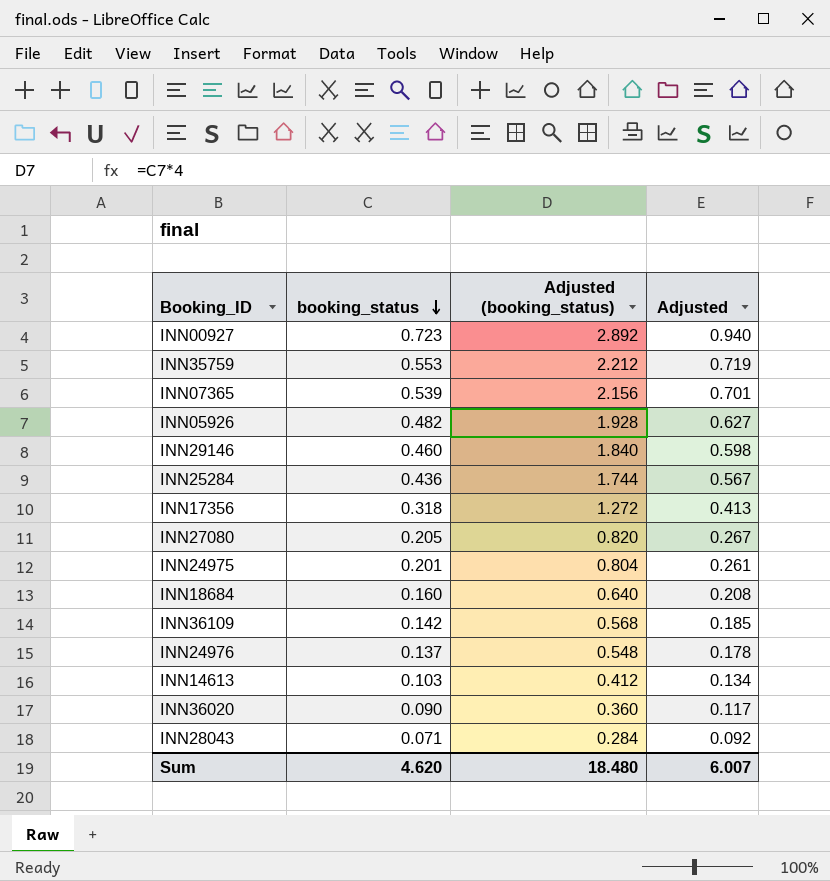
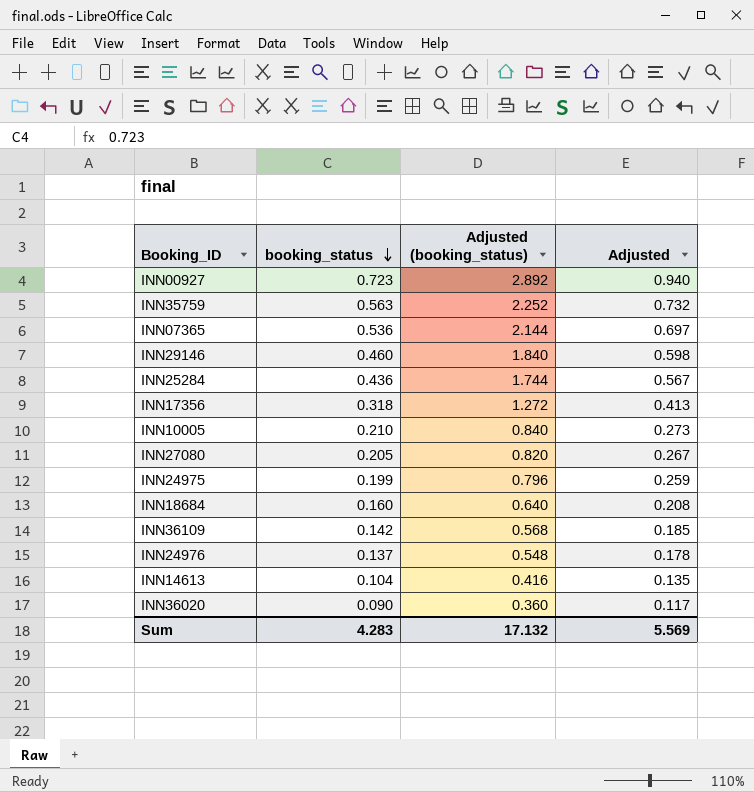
row INN05926: 0.482 | 1.928 | 0.627 -> none
row INN28043: 0.071 | 0.284 | 0.092 -> none
INN35759 | booking_status: 0.553 -> 0.563
INN35759 | Adjusted (booking_status): 2.212 -> 2.252
INN35759 | Adjusted: 0.719 -> 0.732
INN07365 | booking_status: 0.539 -> 0.536
INN07365 | Adjusted (booking_status): 2.156 -> 2.144
INN07365 | Adjusted: 0.701 -> 0.697
row INN10005: none -> 0.210 | 0.840 | 0.273
INN24975 | booking_status: 0.201 -> 0.199
INN24975 | Adjusted (booking_status): 0.804 -> 0.796
INN24975 | Adjusted: 0.261 -> 0.259
INN14613 | booking_status: 0.103 -> 0.104
INN14613 | Adjusted (booking_status): 0.412 -> 0.416
INN14613 | Adjusted: 0.134 -> 0.135
Sum | booking_status: 4.620 -> 4.283
Sum | Adjusted (booking_status): 18.480 -> 17.132
Sum | Adjusted: 6.007 -> 5.569

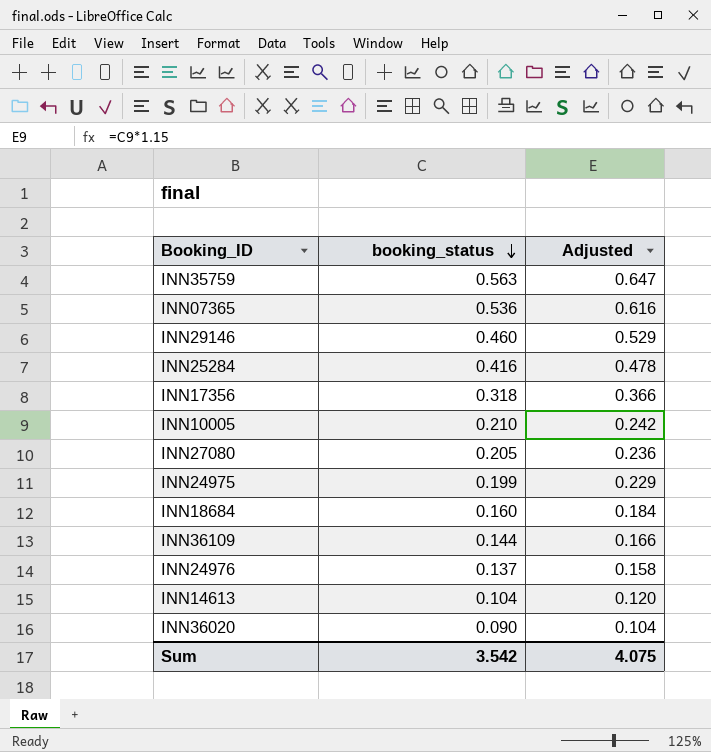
column Adjusted (booking_status) | formula: [booking_status] * 4 -> none
column Adjusted | formula: [booking_status] * 1.3 -> [booking_status] * 1.15
row INN00927: 0.723 | 2.892 | 0.940 -> none
INN25284 | booking_status: 0.436 -> 0.416
INN36109 | booking_status: 0.142 -> 0.144
Sum | booking_status: 4.283 -> 3.542
Sum | Adjusted: 5.569 -> 4.075

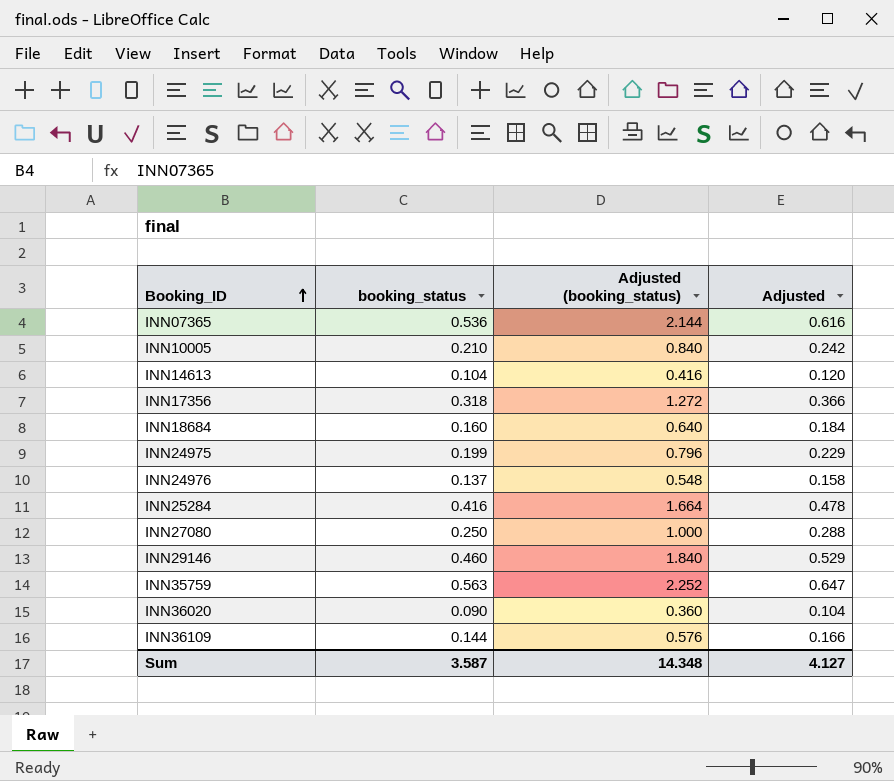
row order: booking_status descending -> Booking_ID ascending
column Adjusted (booking_status) | formula: none -> [booking_status] * 4
INN27080 | booking_status: 0.205 -> 0.250
INN27080 | Adjusted: 0.236 -> 0.288
Sum | booking_status: 3.542 -> 3.587
Sum | Adjusted: 4.075 -> 4.127

